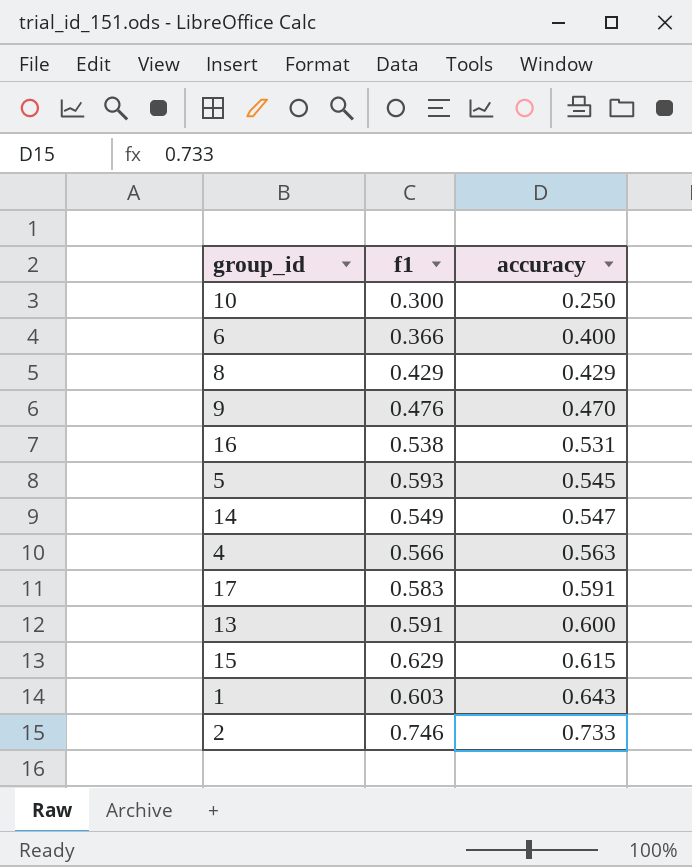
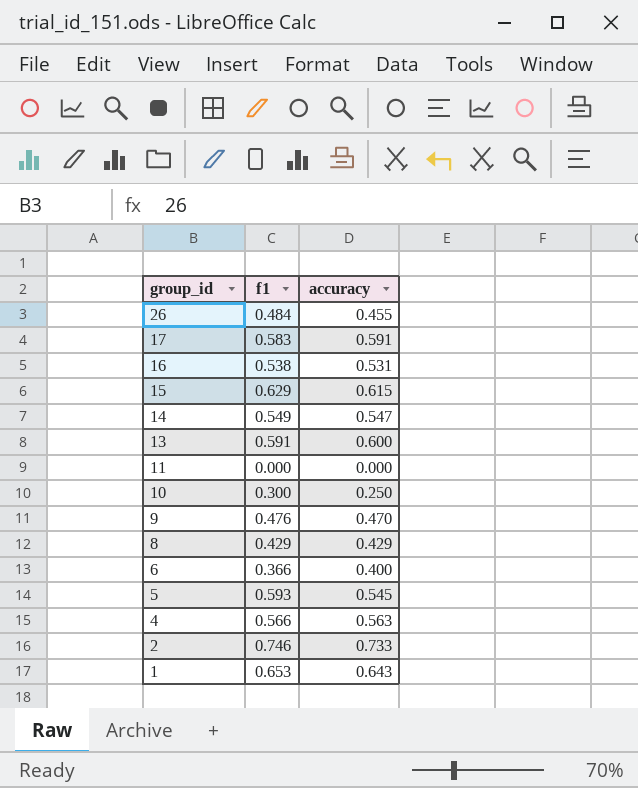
row order: accuracy ascending -> group_id descending
row 26: none -> 0.484 | 0.455
row 11: none -> 0.000 | 0.000
1 | f1: 0.603 -> 0.653

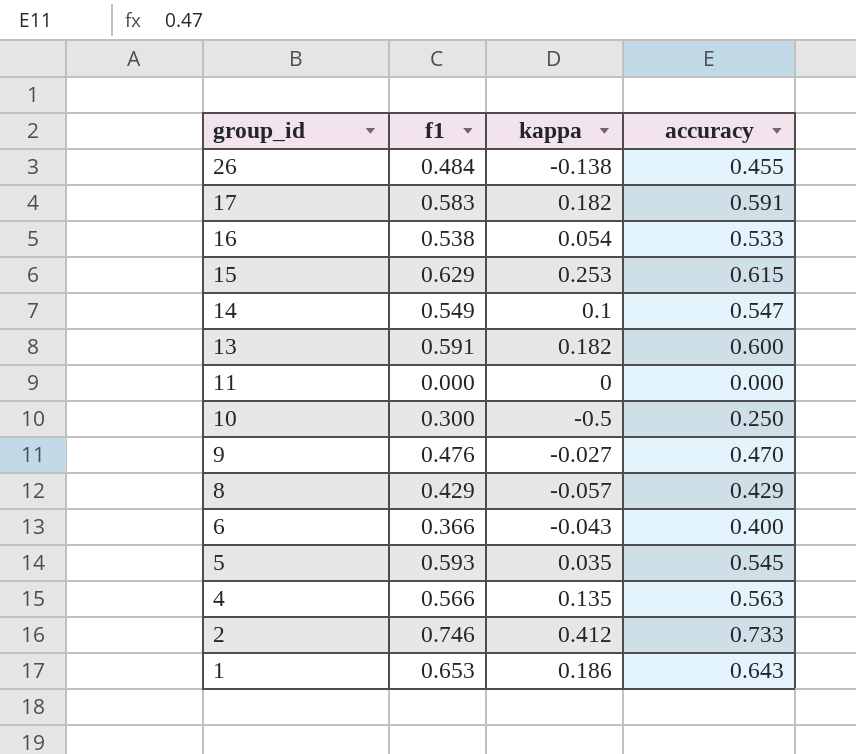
column kappa | position: none -> 3
16 | accuracy: 0.531 -> 0.533

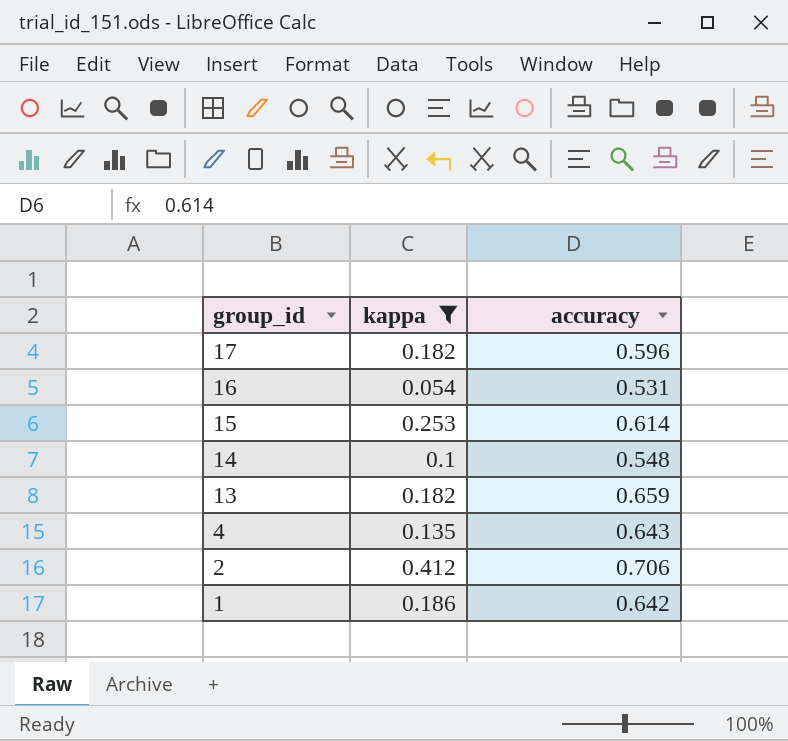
filter: none -> kappa >= 0.054
column f1 | position: 2 -> none
17 | accuracy: 0.591 -> 0.596
16 | accuracy: 0.533 -> 0.531
15 | accuracy: 0.615 -> 0.614
14 | accuracy: 0.547 -> 0.548
13 | accuracy: 0.600 -> 0.659
4 | accuracy: 0.563 -> 0.643
2 | accuracy: 0.733 -> 0.706
1 | accuracy: 0.643 -> 0.642

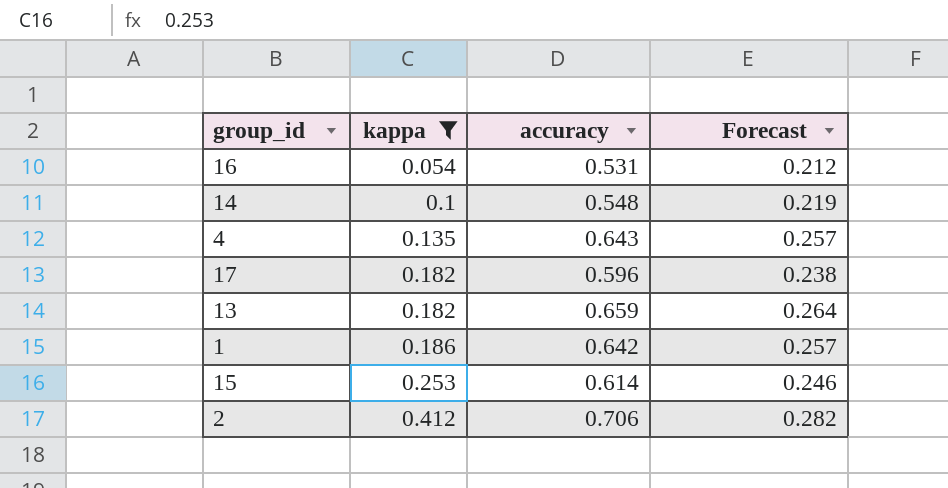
row order: group_id descending -> kappa ascending
column Forecast | formula: none -> [accuracy] * 0.4

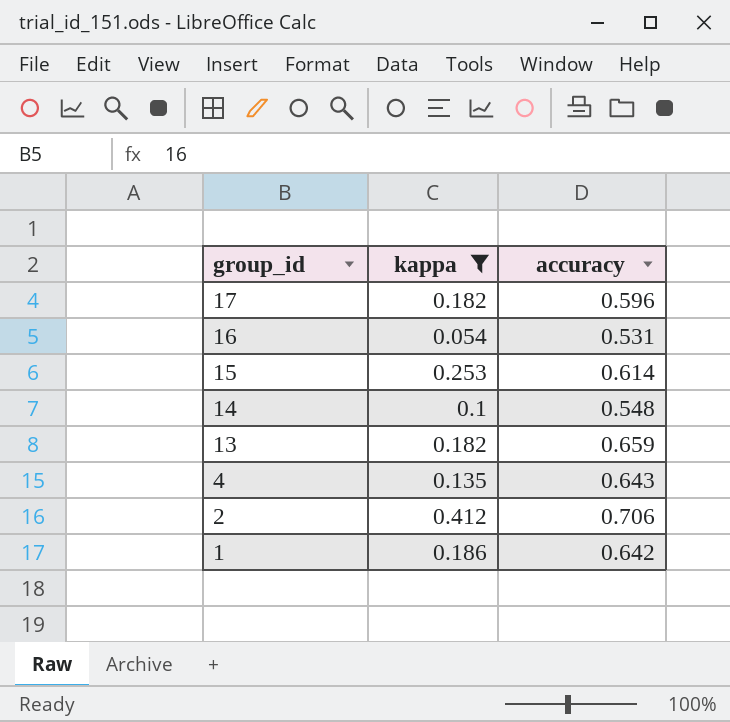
row order: kappa ascending -> group_id descending
column Forecast | formula: [accuracy] * 0.4 -> none

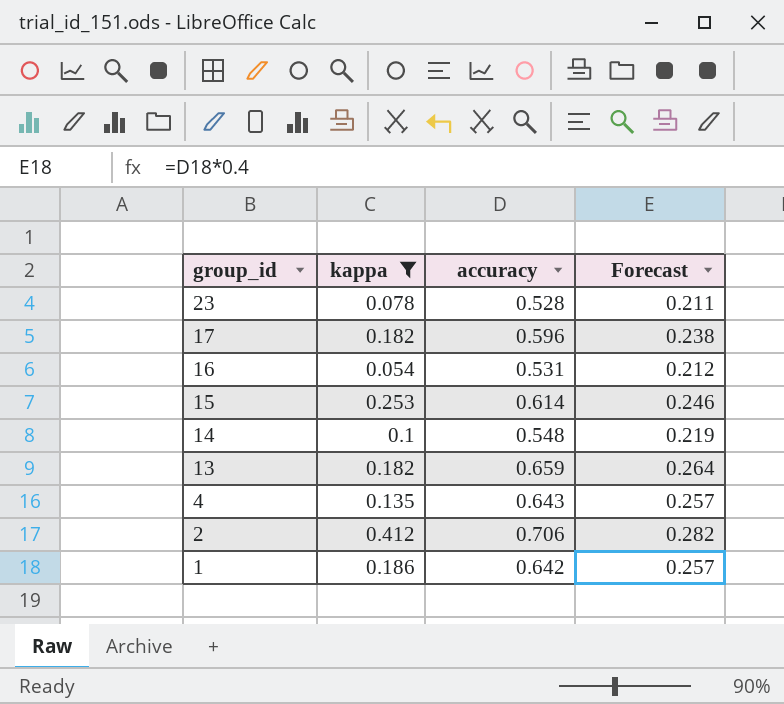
column Forecast | formula: none -> [accuracy] * 0.4
row 23: none -> 0.078 | 0.528 | 0.211

